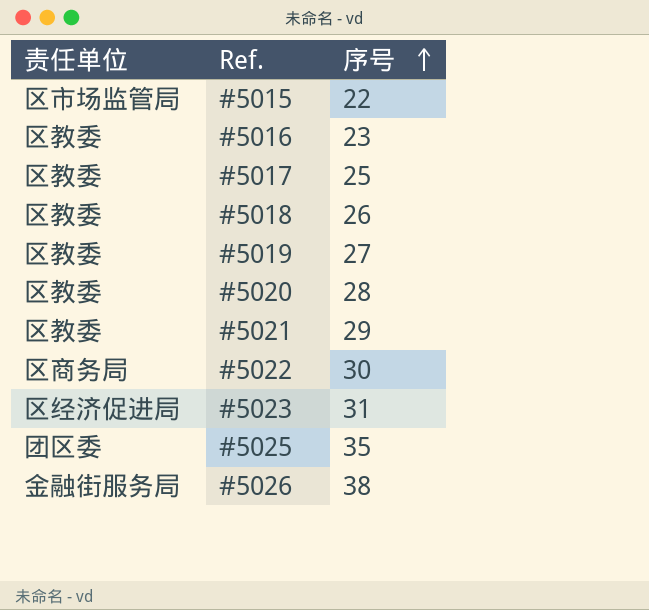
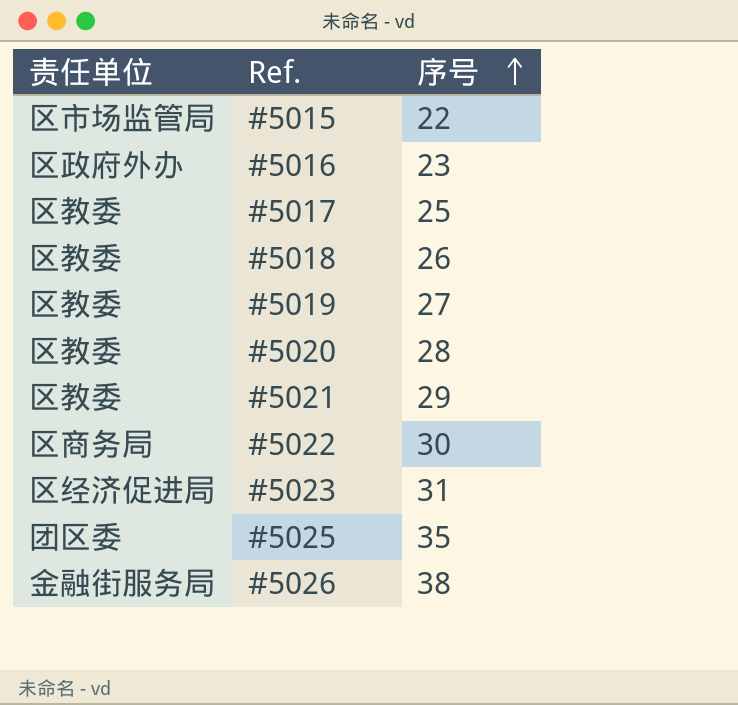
#5016 | 责任单位: 区教委 -> 区政府外办

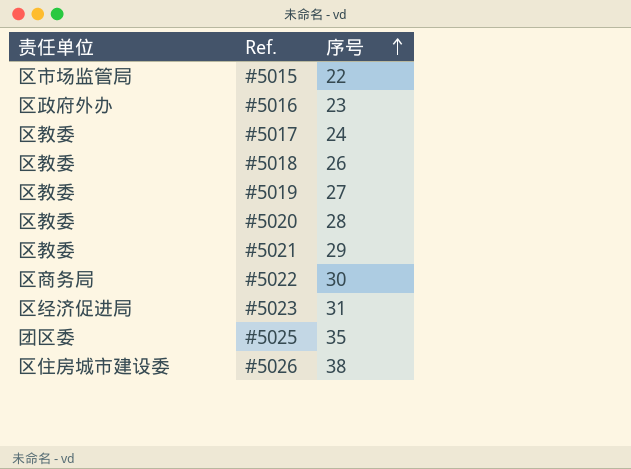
#5017 | 序号: 25 -> 24
#5026 | 责任单位: 金融街服务局 -> 区住房城市建设委

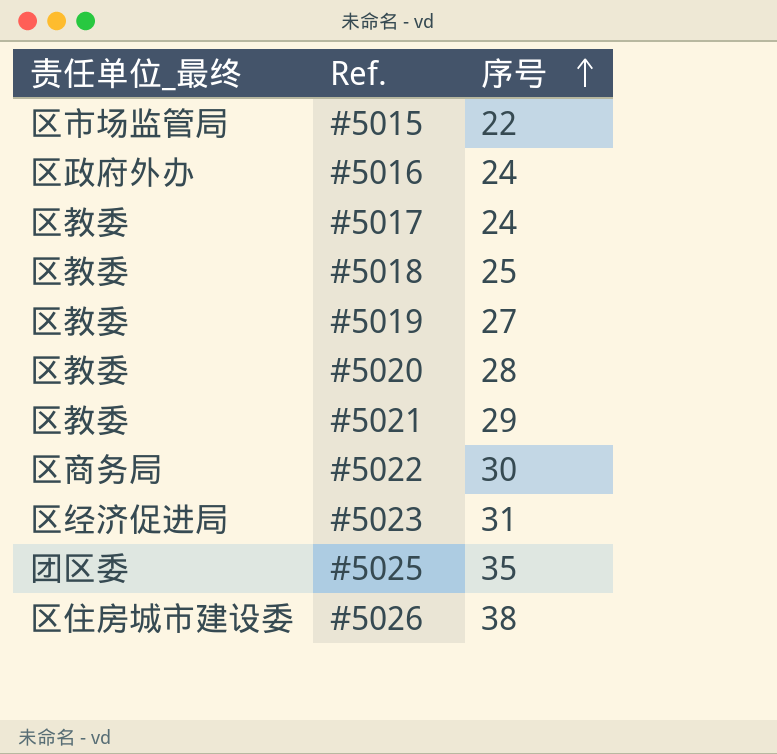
column name: 责任单位 -> 责任单位_最终
#5016 | 序号: 23 -> 24
#5018 | 序号: 26 -> 25

